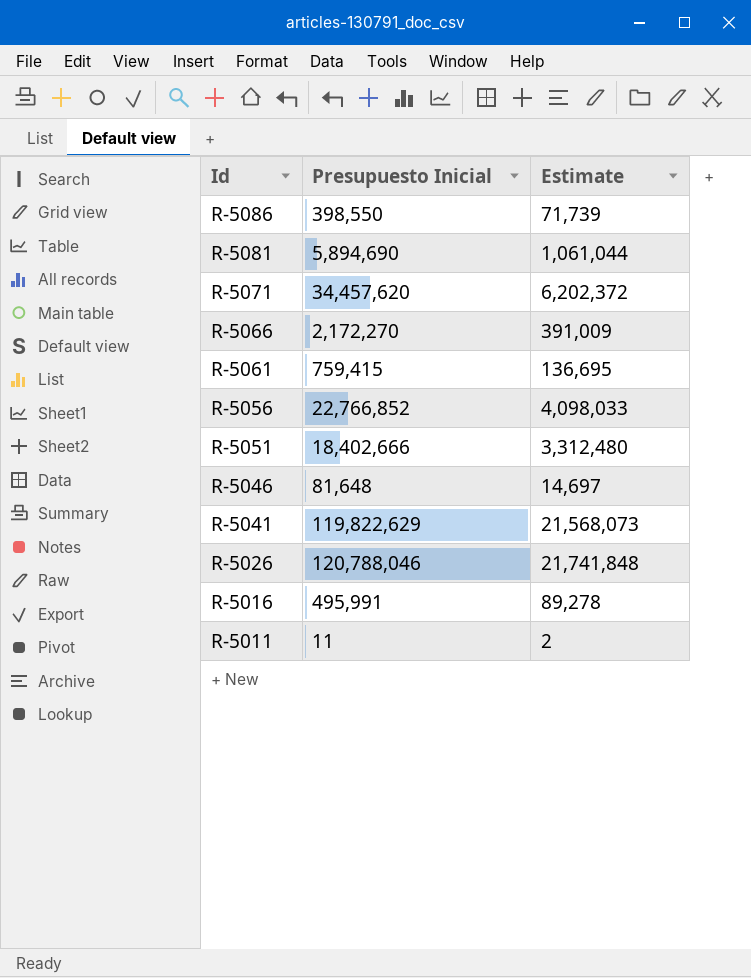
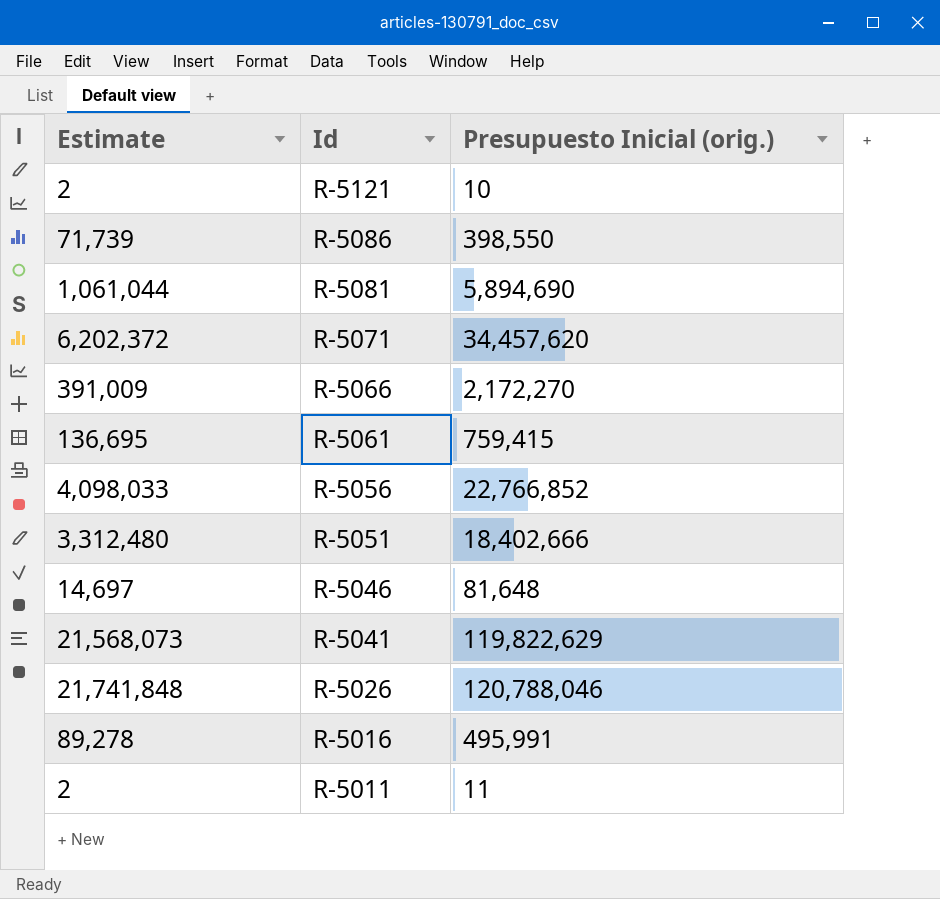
column Estimate | position: 3 -> 1
column name: Presupuesto Inicial -> Presupuesto Inicial (orig.)
row R-5121: none -> 2 | 10

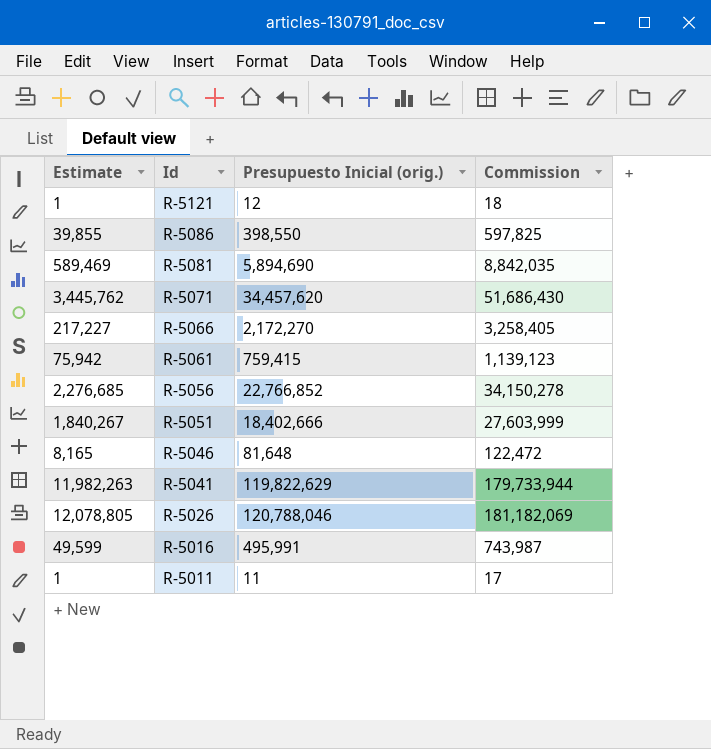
column Estimate | formula: [Presupuesto Inicial (orig.)] * 0.18 -> [Presupuesto Inicial (orig.)] * 0.1
column Commission | formula: none -> [Presupuesto Inicial (orig.)] * 1.5
R-5121 | Presupuesto Inicial (orig.): 10 -> 12

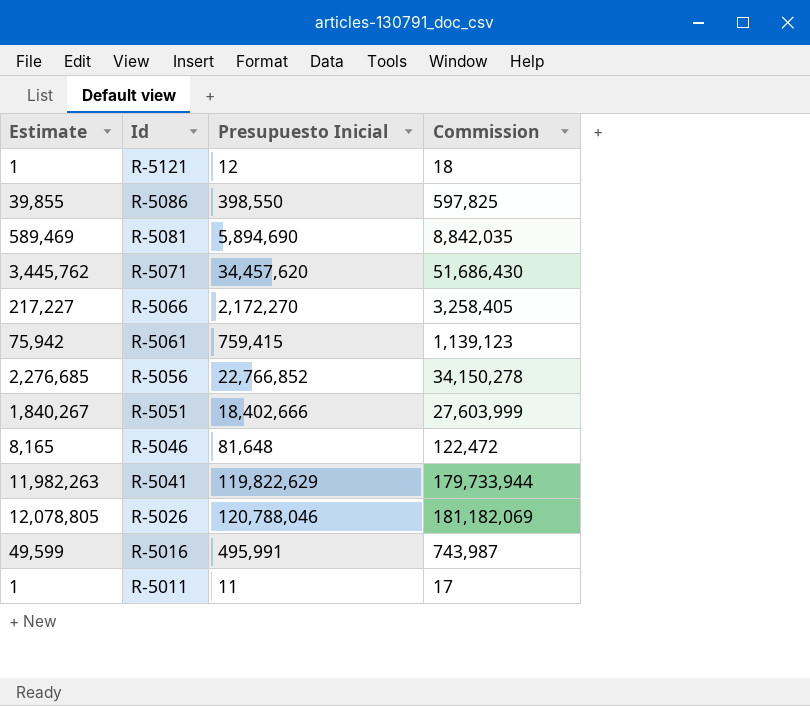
column name: Presupuesto Inicial (orig.) -> Presupuesto Inicial

